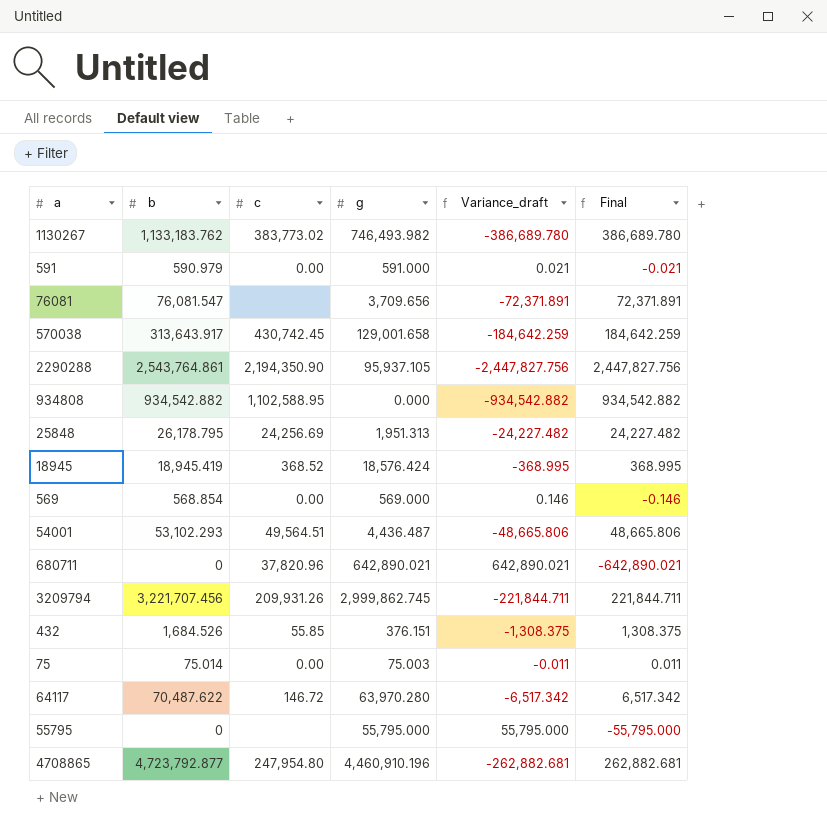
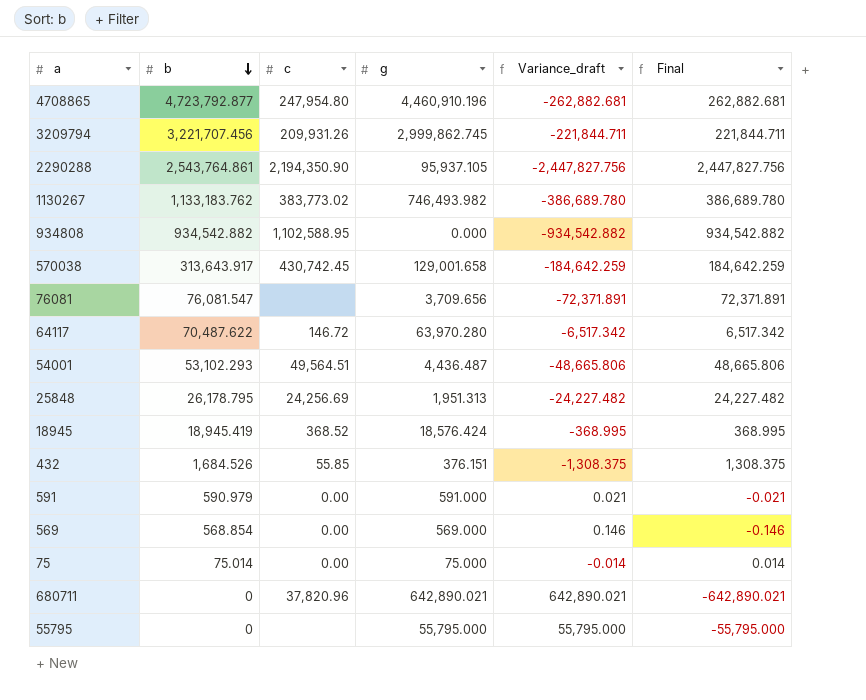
row order: none -> b descending
75 | g: 75.003 -> 75.000
75 | Variance_draft: -0.011 -> -0.014
75 | Final: 0.011 -> 0.014

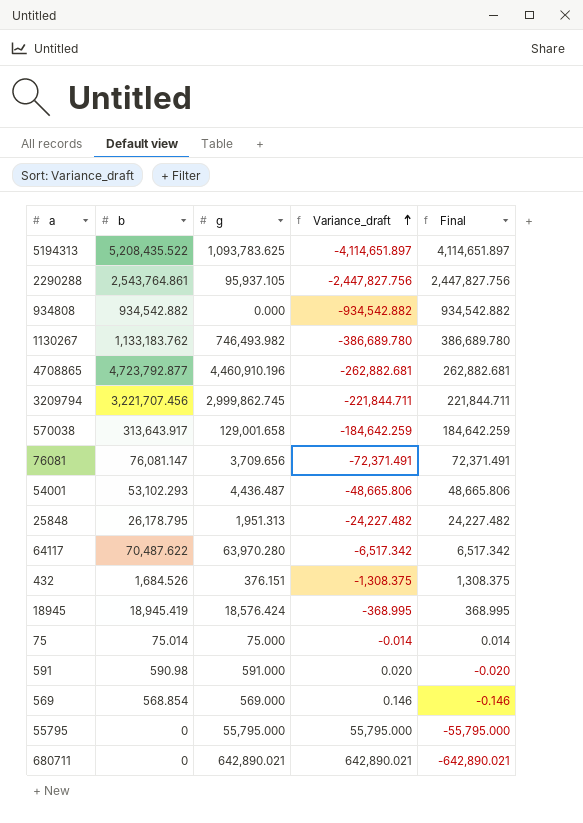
row order: b descending -> Variance_draft ascending
column c | position: 3 -> none
row 5194313: none -> 5,208,435.522 | 1,093,783.625 | -4,114,651.897 | 4,114,651.897
76081 | b: 76,081.547 -> 76,081.147
76081 | Variance_draft: -72,371.891 -> -72,371.491
76081 | Final: 72,371.891 -> 72,371.491
591 | b: 590.979 -> 590.98
591 | Variance_draft: 0.021 -> 0.020
591 | Final: -0.021 -> -0.020

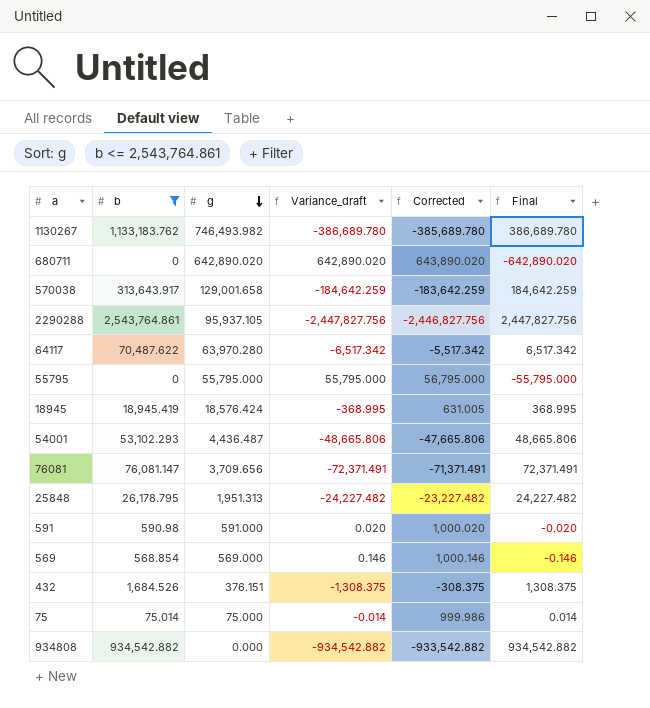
filter: none -> b <= 2,543,764.861
row order: Variance_draft ascending -> g descending
column Corrected | formula: none -> [Variance_draft] + 1000
680711 | g: 642,890.021 -> 642,890.020
680711 | Variance_draft: 642,890.021 -> 642,890.020
680711 | Final: -642,890.021 -> -642,890.020

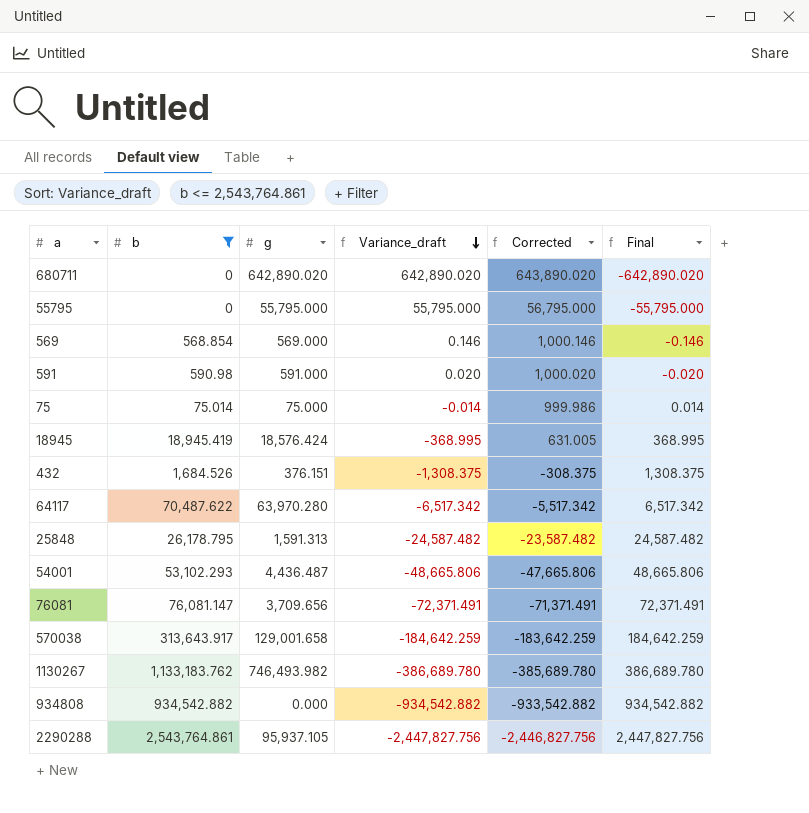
row order: g descending -> Variance_draft descending
25848 | g: 1,951.313 -> 1,591.313
25848 | Variance_draft: -24,227.482 -> -24,587.482
25848 | Corrected: -23,227.482 -> -23,587.482
25848 | Final: 24,227.482 -> 24,587.482

